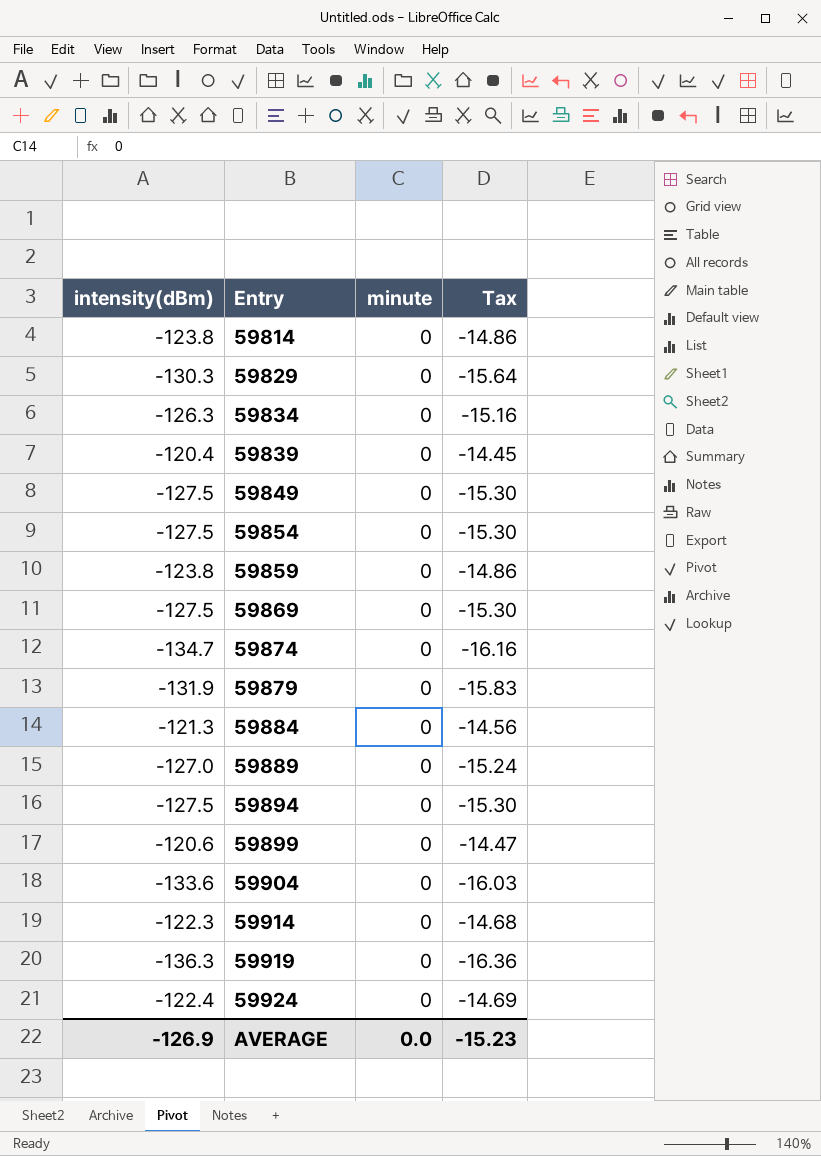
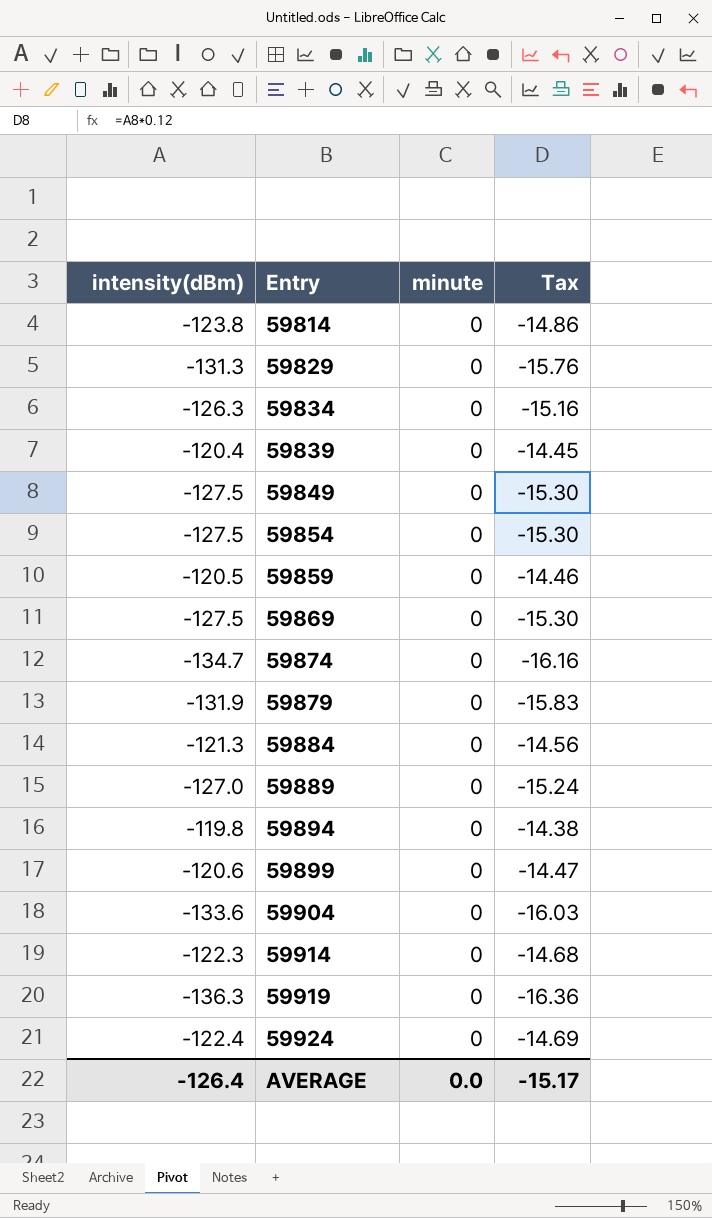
59829 | intensity(dBm): -130.3 -> -131.3
59829 | Tax: -15.64 -> -15.76
59859 | intensity(dBm): -123.8 -> -120.5
59859 | Tax: -14.86 -> -14.46
59894 | intensity(dBm): -127.5 -> -119.8
59894 | Tax: -15.30 -> -14.38
AVERAGE | intensity(dBm): -126.9 -> -126.4
AVERAGE | Tax: -15.23 -> -15.17

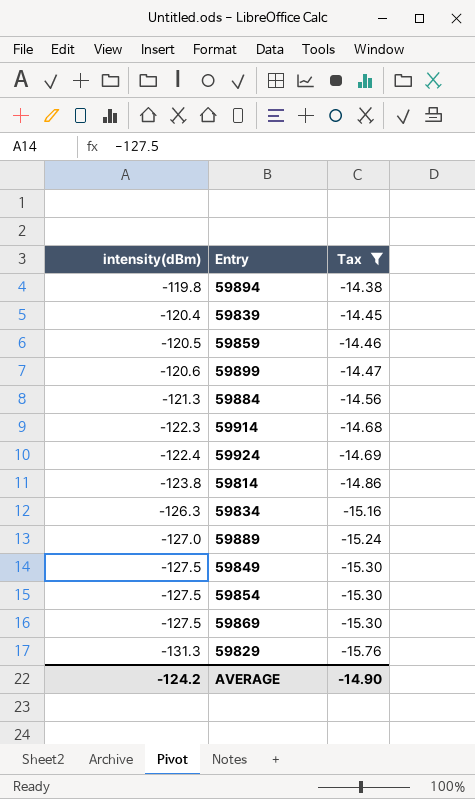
filter: none -> Tax >= -15.76
row order: Entry ascending -> intensity(dBm) descending
column minute | position: 3 -> none
AVERAGE | intensity(dBm): -126.4 -> -124.2
AVERAGE | Tax: -15.17 -> -14.90

